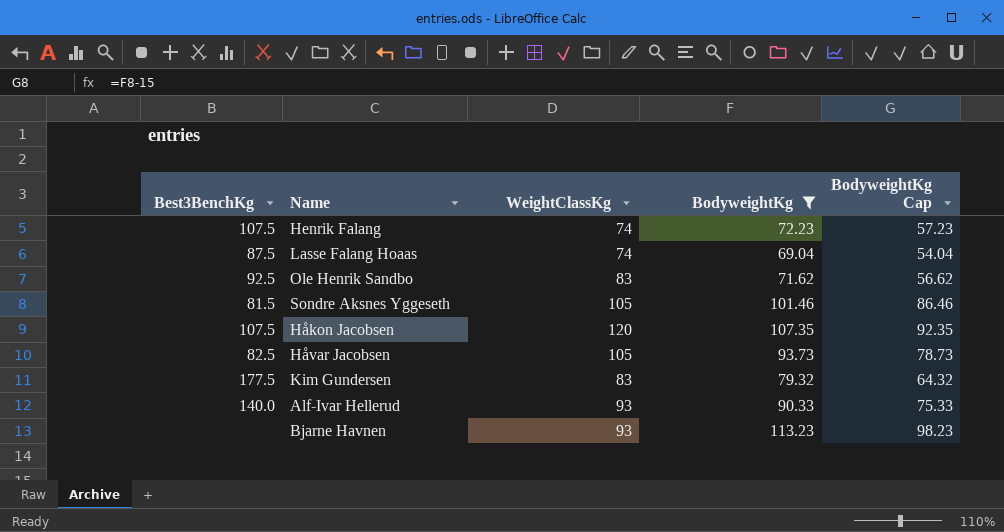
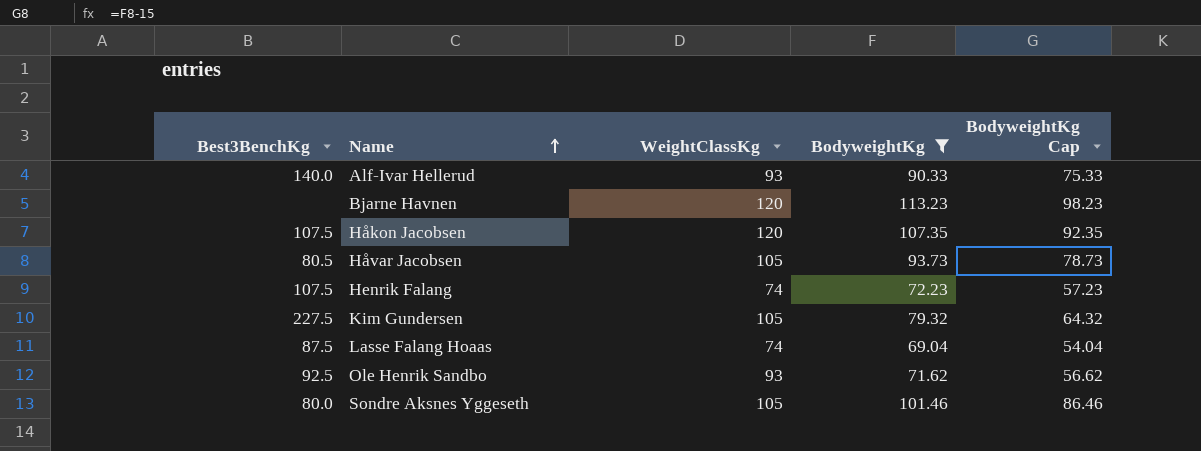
row order: none -> Name ascending
Bjarne Havnen | WeightClassKg: 93 -> 120
Håvar Jacobsen | Best3BenchKg: 82.5 -> 80.5
Kim Gundersen | Best3BenchKg: 177.5 -> 227.5
Kim Gundersen | WeightClassKg: 83 -> 105
Ole Henrik Sandbo | WeightClassKg: 83 -> 93
Sondre Aksnes Yggeseth | Best3BenchKg: 81.5 -> 80.0

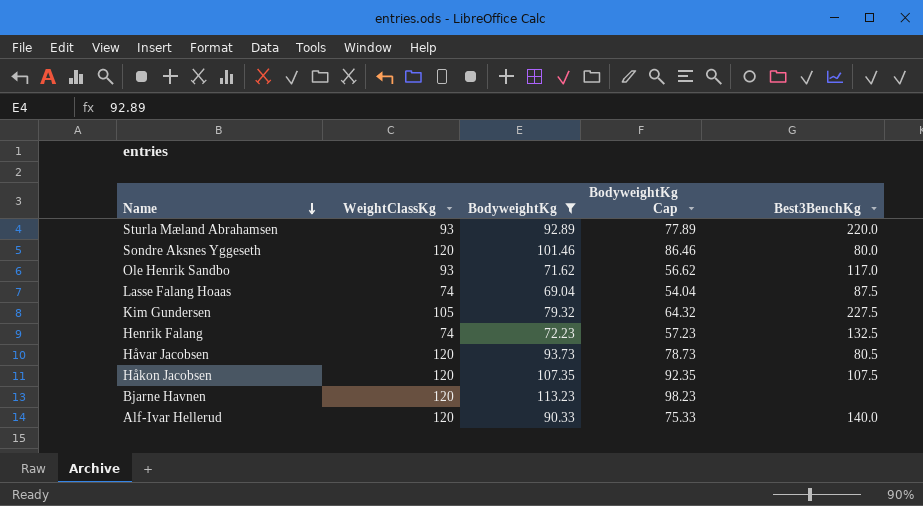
row order: Name ascending -> Name descending
column Best3BenchKg | position: 1 -> 5
row Sturla Mæland Abrahamsen: none -> 93 | 92.89 | 77.89 | 220.0
Sondre Aksnes Yggeseth | WeightClassKg: 105 -> 120
Ole Henrik Sandbo | Best3BenchKg: 92.5 -> 117.0
Henrik Falang | Best3BenchKg: 107.5 -> 132.5
Håvar Jacobsen | WeightClassKg: 105 -> 120
Alf-Ivar Hellerud | WeightClassKg: 93 -> 120

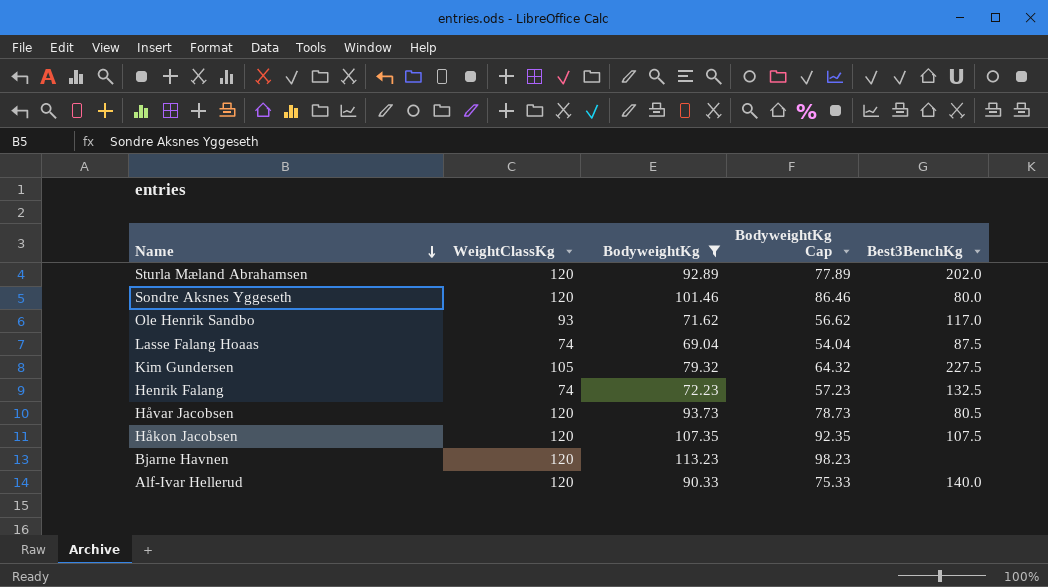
Sturla Mæland Abrahamsen | WeightClassKg: 93 -> 120
Sturla Mæland Abrahamsen | Best3BenchKg: 220.0 -> 202.0

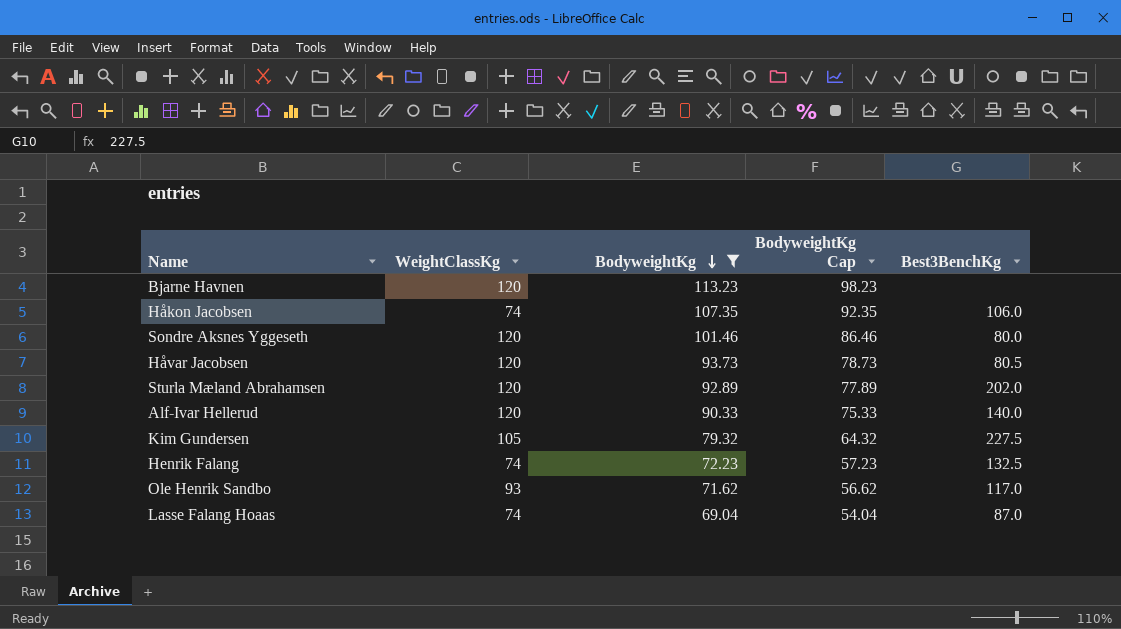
row order: Name descending -> BodyweightKg descending
Håkon Jacobsen | WeightClassKg: 120 -> 74
Håkon Jacobsen | Best3BenchKg: 107.5 -> 106.0
Lasse Falang Hoaas | Best3BenchKg: 87.5 -> 87.0

